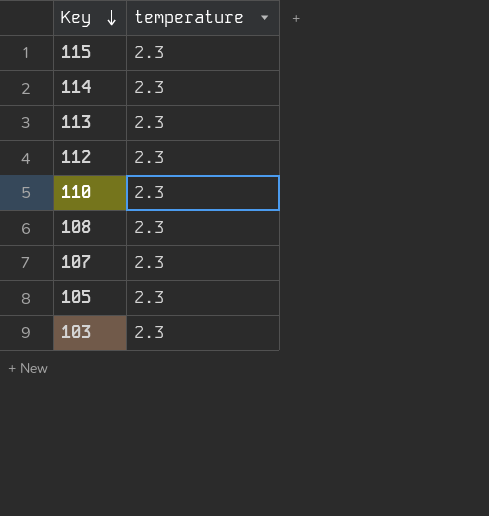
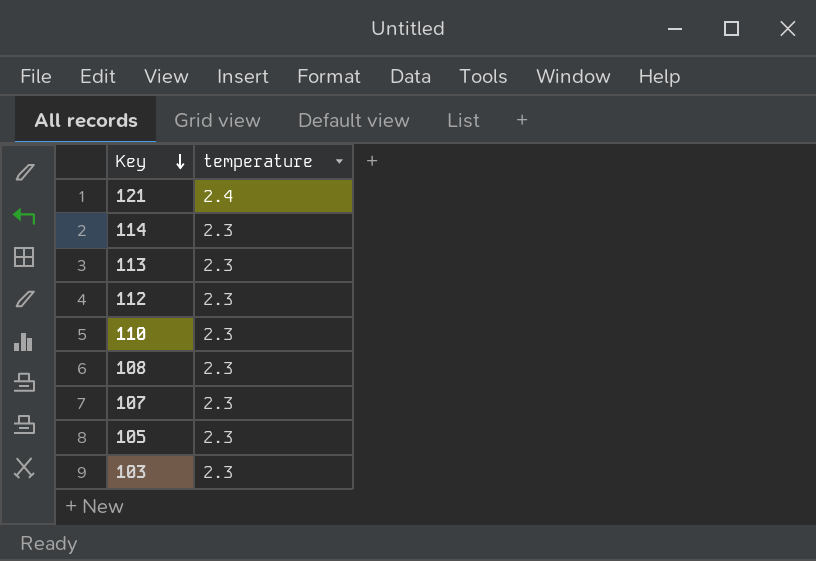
row 115: 2.3 -> none
row 121: none -> 2.4

